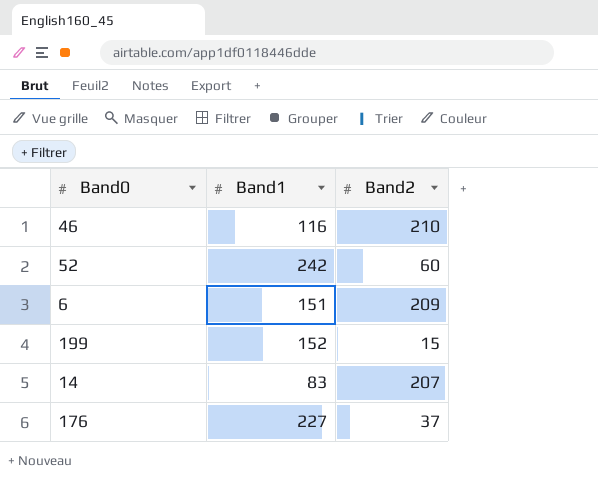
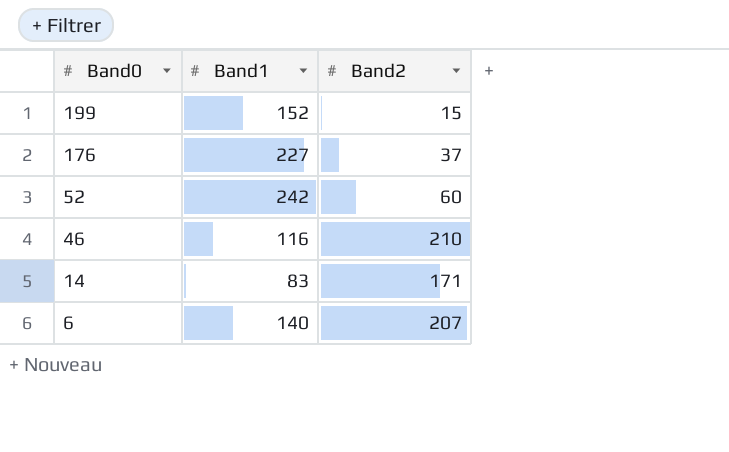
row order: none -> Band0 descending
14 | Band2: 207 -> 171
6 | Band1: 151 -> 140
6 | Band2: 209 -> 207

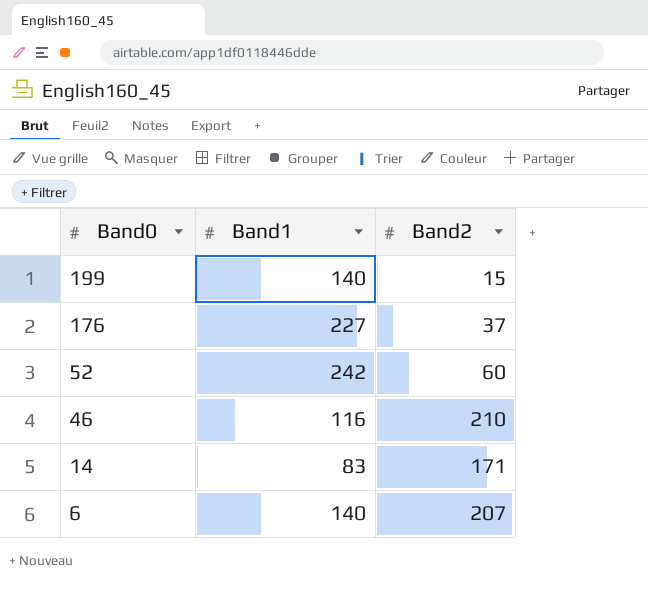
199 | Band1: 152 -> 140

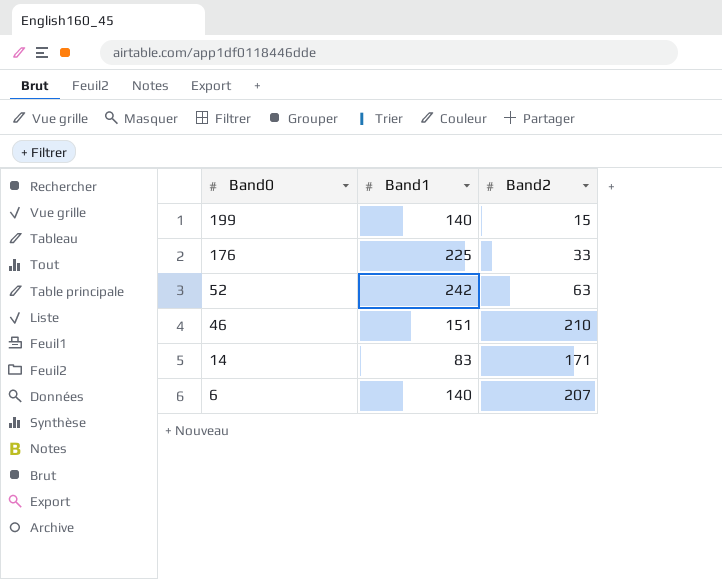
176 | Band1: 227 -> 225
176 | Band2: 37 -> 33
52 | Band2: 60 -> 63
46 | Band1: 116 -> 151

